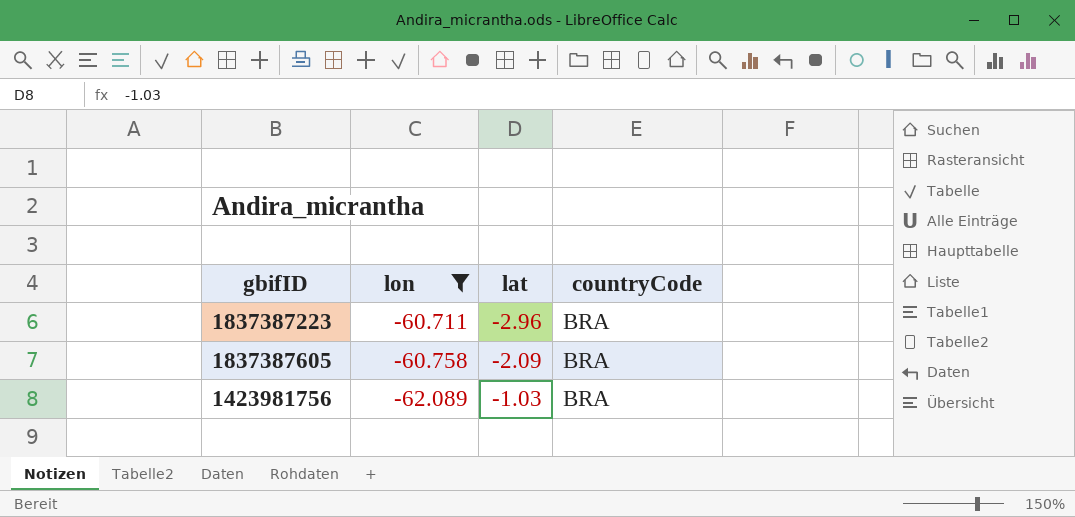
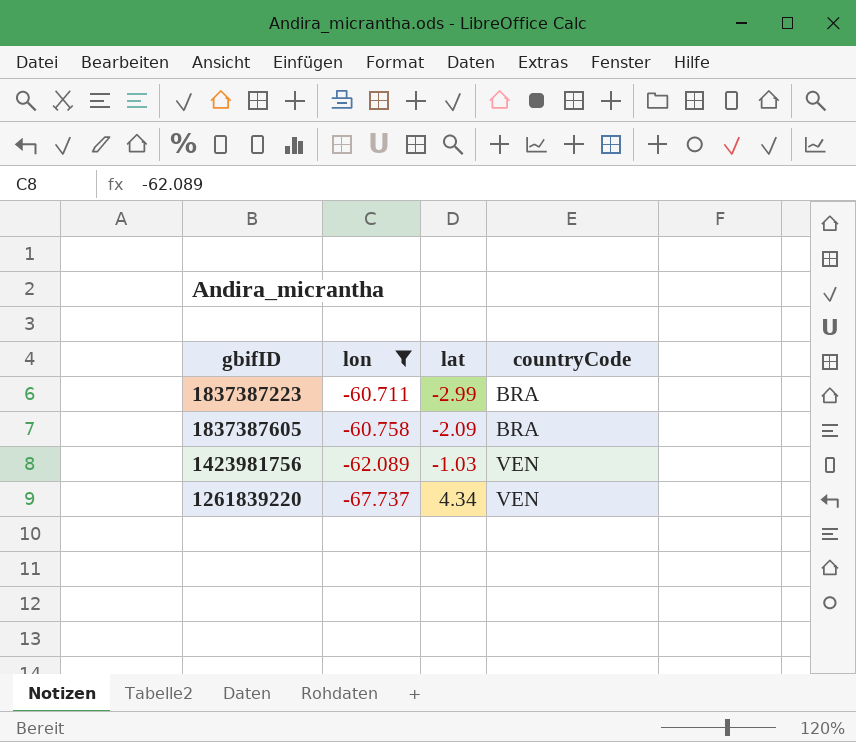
1837387223 | lat: -2.96 -> -2.99
1423981756 | countryCode: BRA -> VEN
row 1261839220: none -> -67.737 | 4.34 | VEN

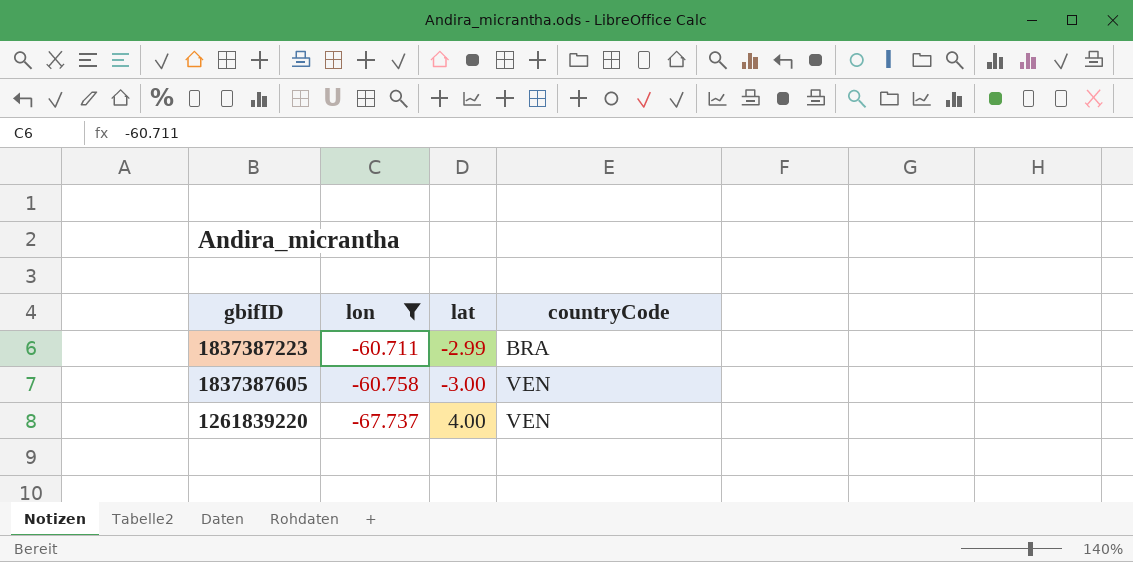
row 1423981756: -62.089 | -1.03 | VEN -> none
1837387605 | lat: -2.09 -> -3.00
1837387605 | countryCode: BRA -> VEN
1261839220 | lat: 4.34 -> 4.00

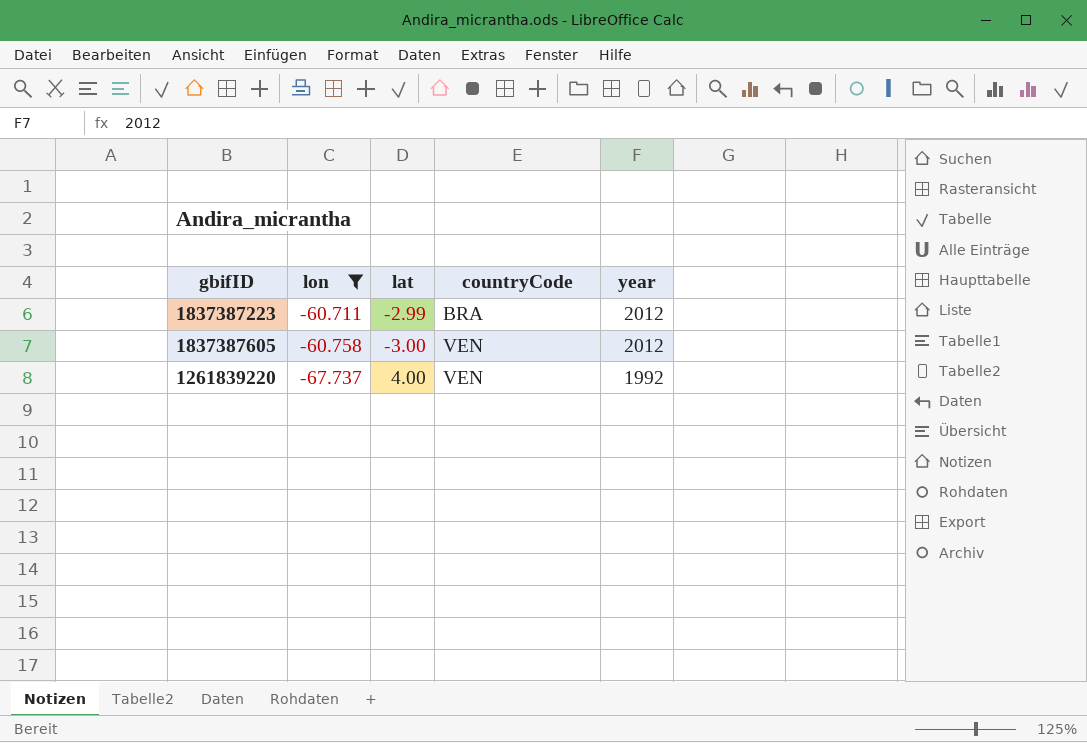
column year | position: none -> 5

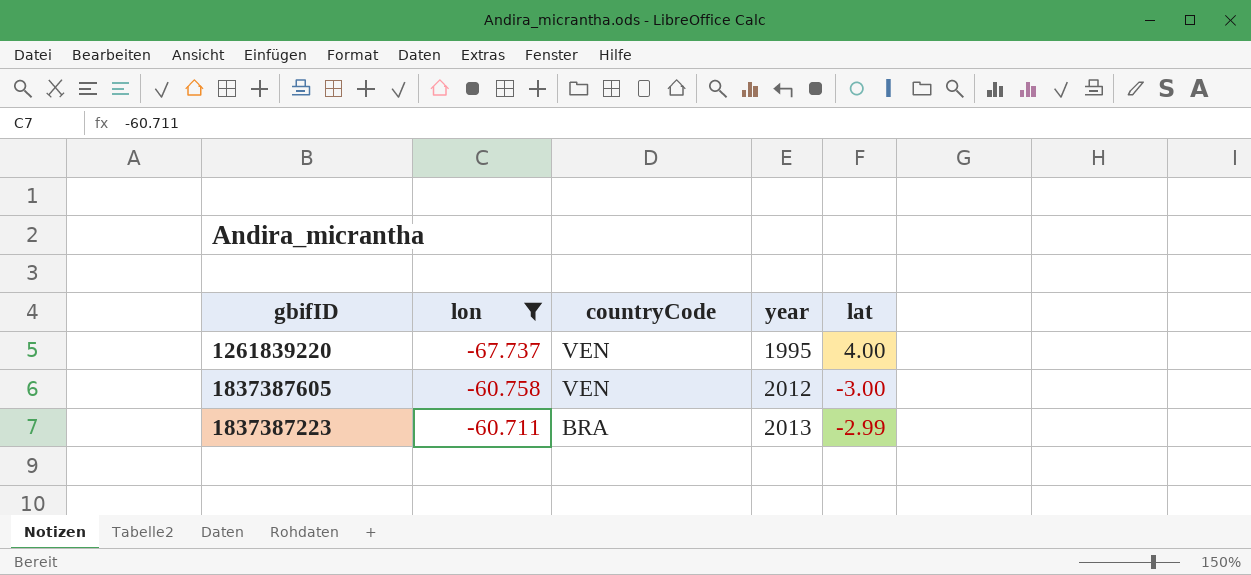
row order: lon descending -> lon ascending
column lat | position: 3 -> 5
1261839220 | year: 1992 -> 1995
1837387223 | year: 2012 -> 2013

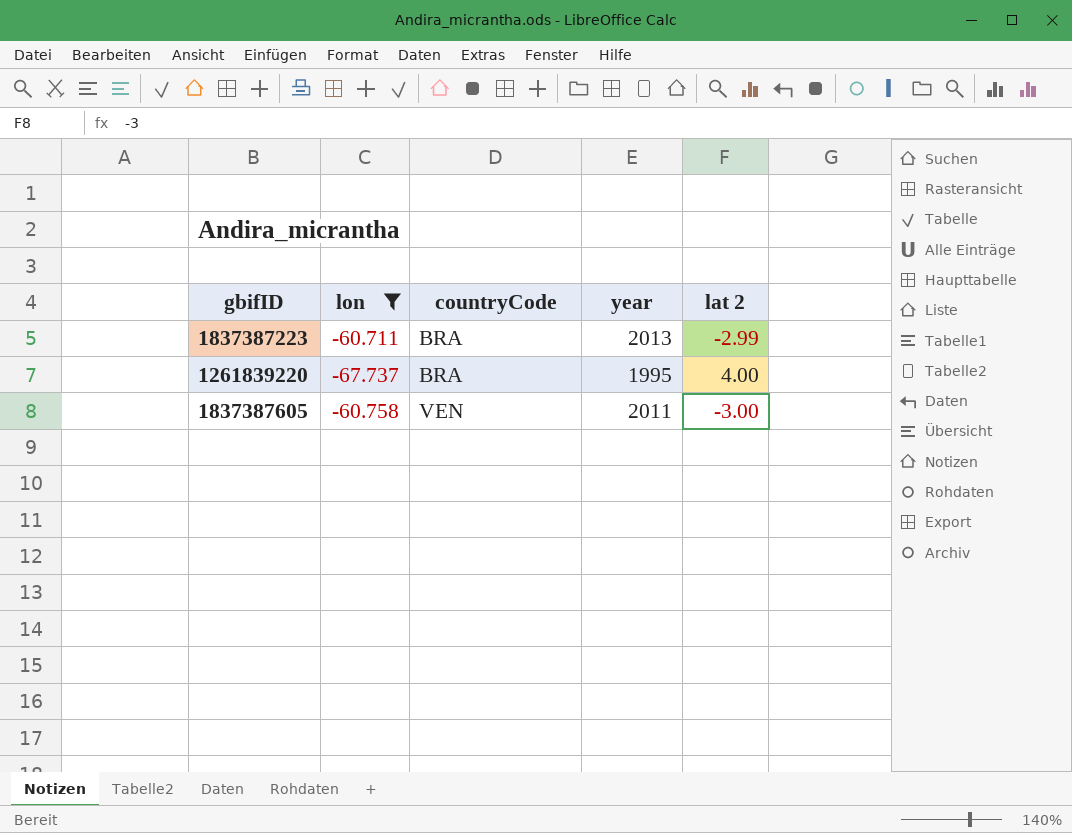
row order: lon ascending -> countryCode ascending
column name: lat -> lat 2
1261839220 | countryCode: VEN -> BRA
1837387605 | year: 2012 -> 2011

